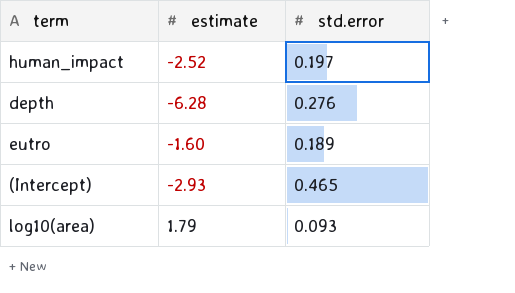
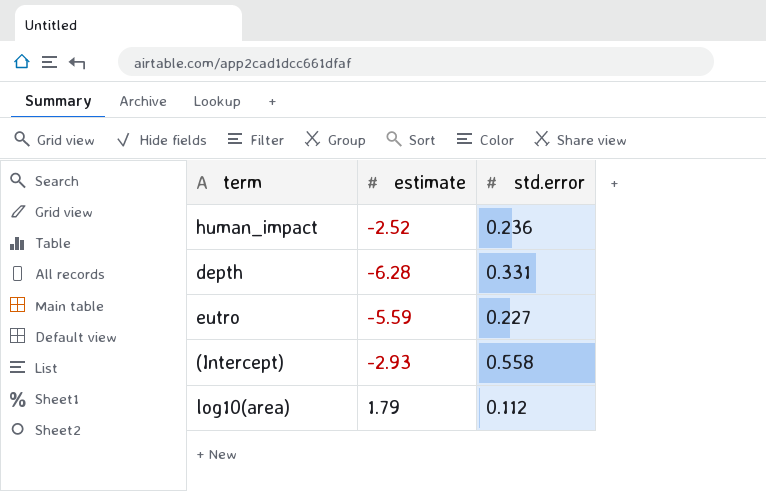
human_impact | std.error: 0.197 -> 0.236
depth | std.error: 0.276 -> 0.331
eutro | estimate: -1.60 -> -5.59
eutro | std.error: 0.189 -> 0.227
(Intercept) | std.error: 0.465 -> 0.558
log10(area) | std.error: 0.093 -> 0.112

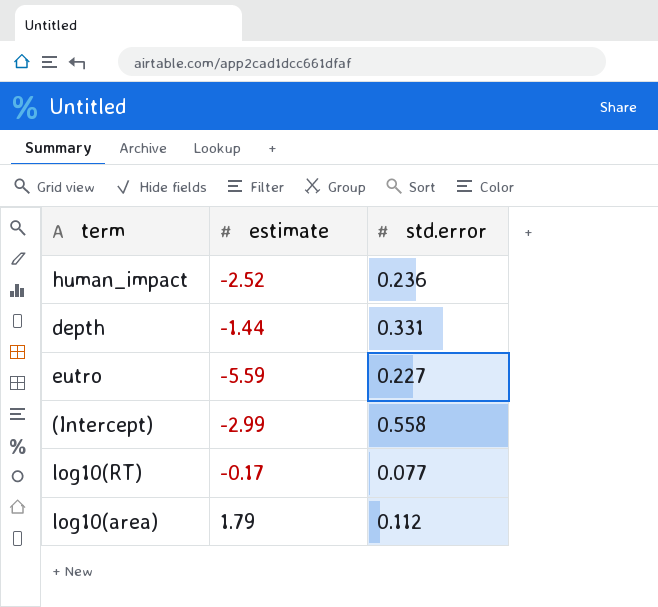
depth | estimate: -6.28 -> -1.44
(Intercept) | estimate: -2.93 -> -2.99
row log10(RT): none -> -0.17 | 0.077

